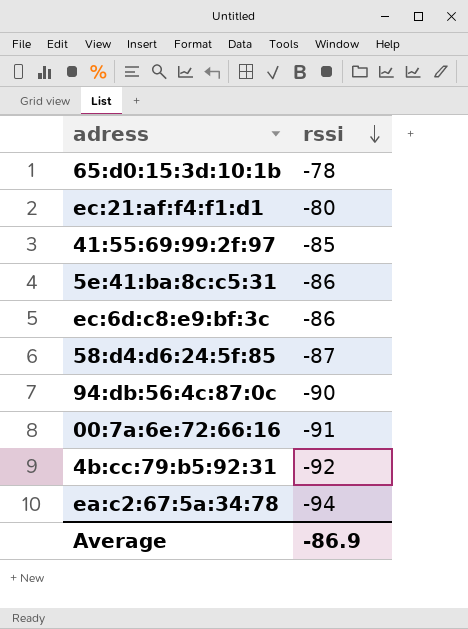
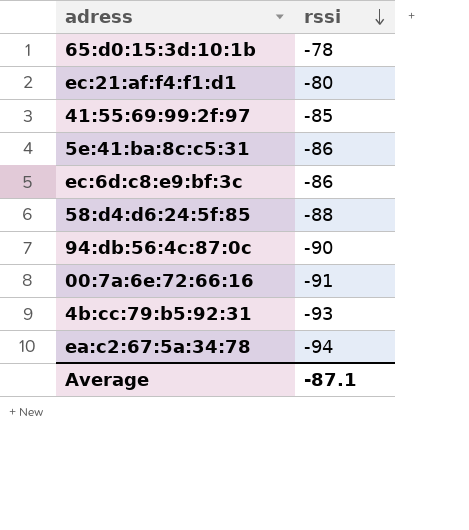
58:d4:d6:24:5f:85 | rssi: -87 -> -88
4b:cc:79:b5:92:31 | rssi: -92 -> -93
Average | rssi: -86.9 -> -87.1

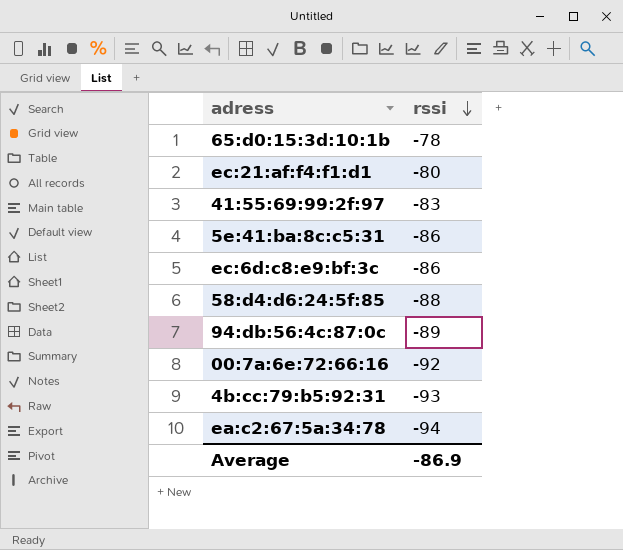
41:55:69:99:2f:97 | rssi: -85 -> -83
94:db:56:4c:87:0c | rssi: -90 -> -89
00:7a:6e:72:66:16 | rssi: -91 -> -92
Average | rssi: -87.1 -> -86.9

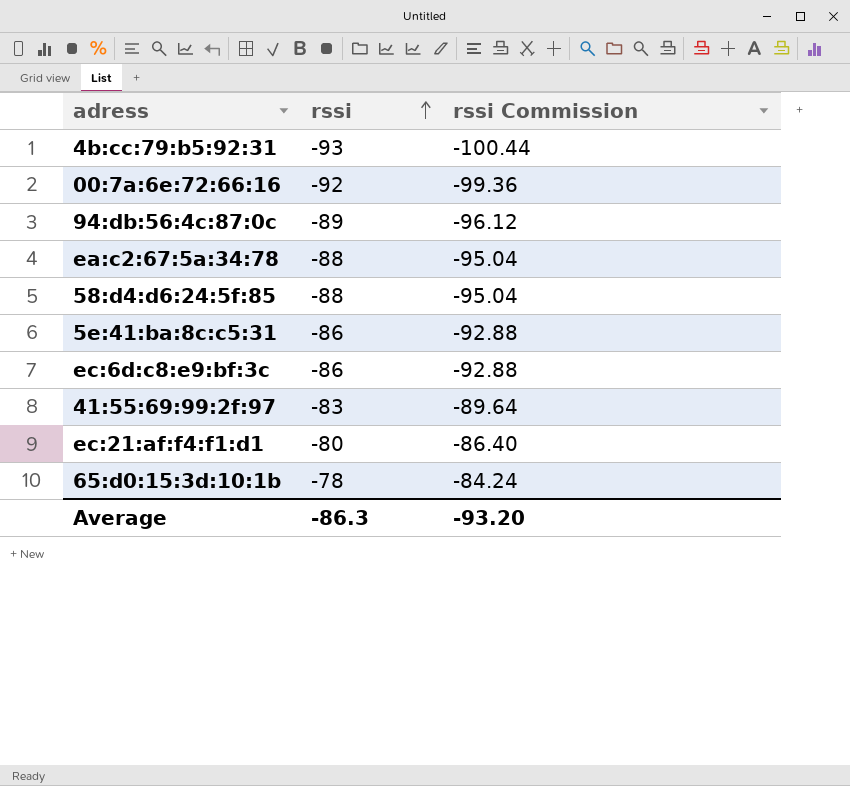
row order: rssi descending -> rssi ascending
column rssi Commission | formula: none -> [rssi] * 1.08
ea:c2:67:5a:34:78 | rssi: -94 -> -88
Average | rssi: -86.9 -> -86.3

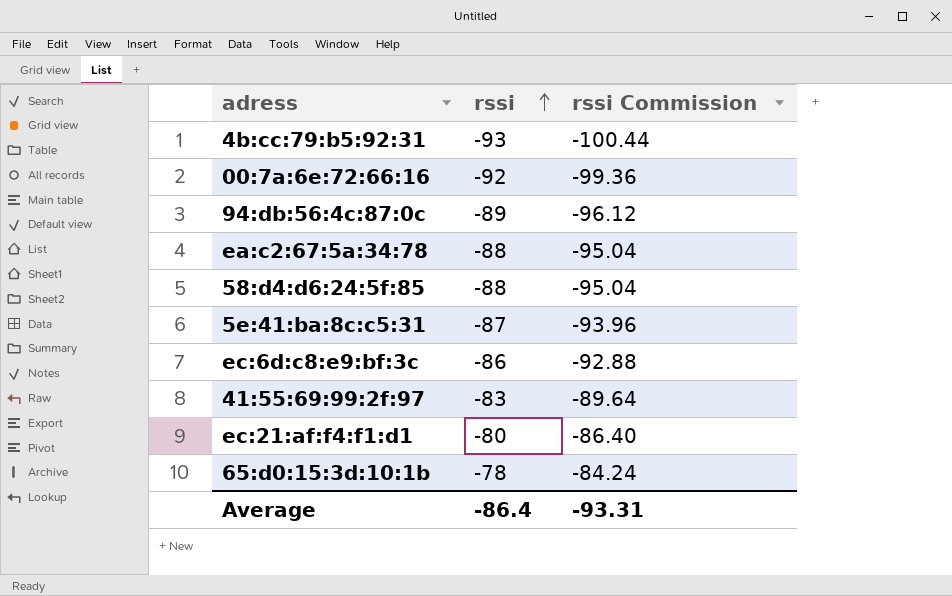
5e:41:ba:8c:c5:31 | rssi: -86 -> -87
5e:41:ba:8c:c5:31 | rssi Commission: -92.88 -> -93.96
Average | rssi: -86.3 -> -86.4
Average | rssi Commission: -93.20 -> -93.31

